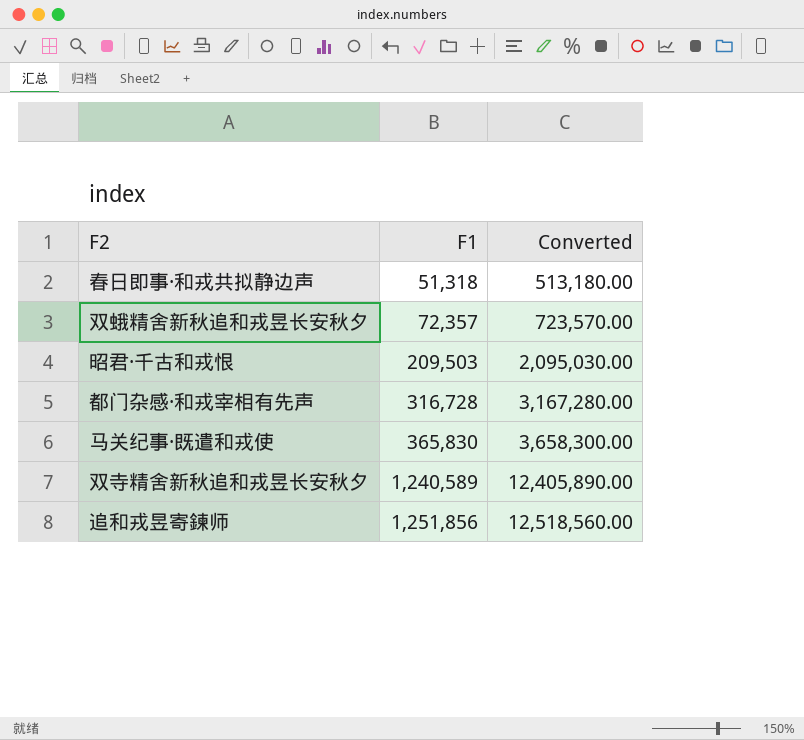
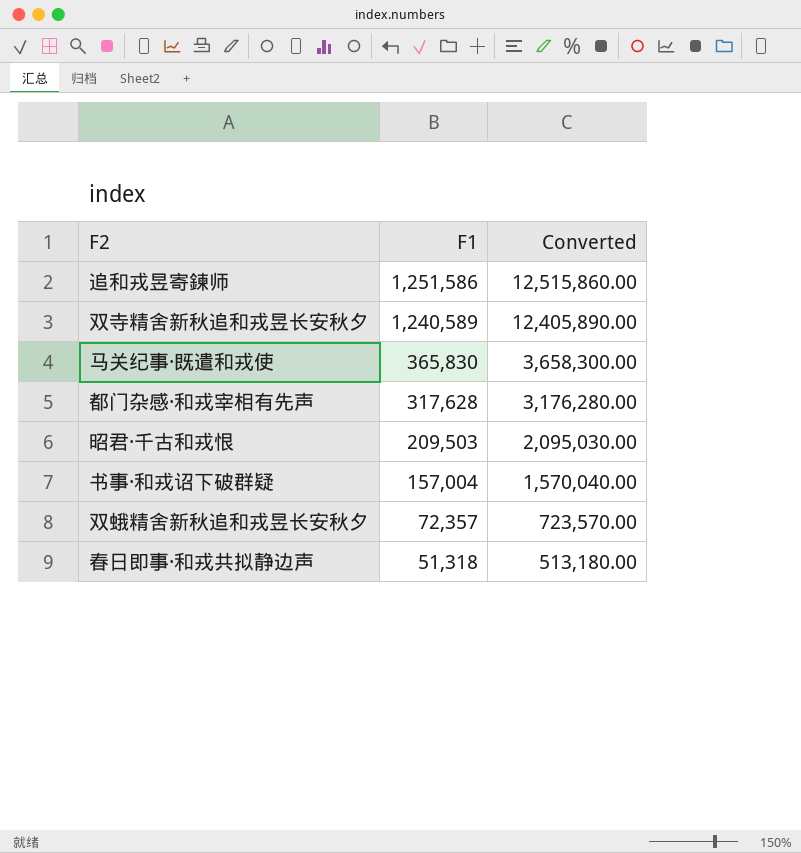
row order: F1 ascending -> F1 descending
追和戎昱寄鍊师 | F1: 1,251,856 -> 1,251,586
追和戎昱寄鍊师 | Converted: 12,518,560.00 -> 12,515,860.00
都门杂感·和戎宰相有先声 | F1: 316,728 -> 317,628
都门杂感·和戎宰相有先声 | Converted: 3,167,280.00 -> 3,176,280.00
row 书事·和戎诏下破群疑: none -> 157,004 | 1,570,040.00

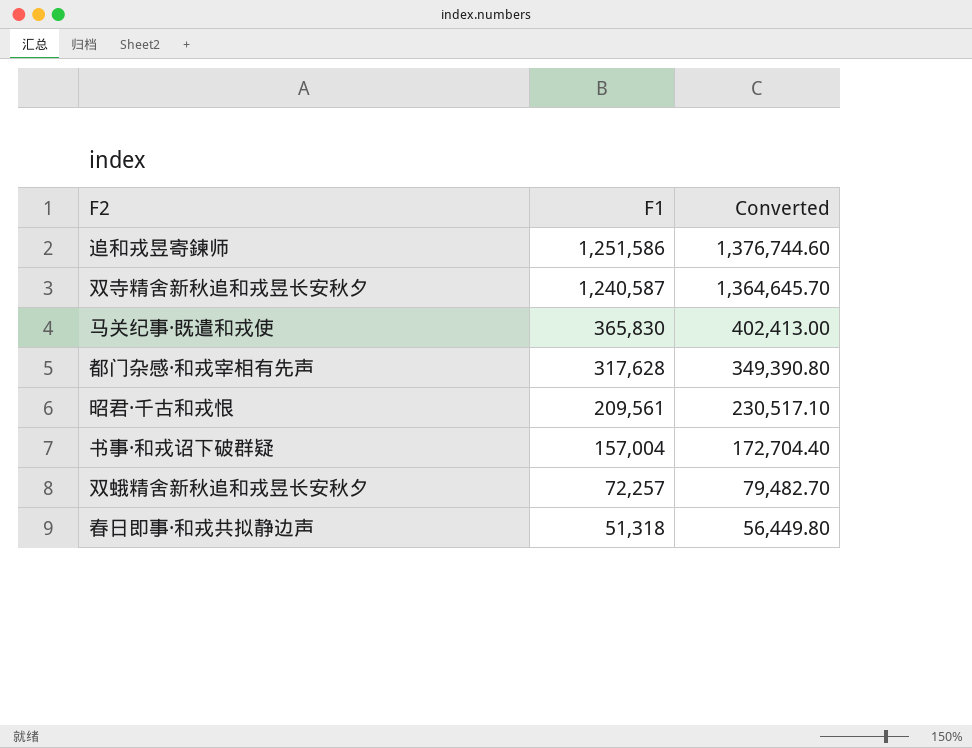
column Converted | formula: [F1] * 10 -> [F1] * 1.1
双寺精舍新秋追和戎昱长安秋夕 | F1: 1,240,589 -> 1,240,587
昭君·千古和戎恨 | F1: 209,503 -> 209,561
双蛾精舍新秋追和戎昱长安秋夕 | F1: 72,357 -> 72,257

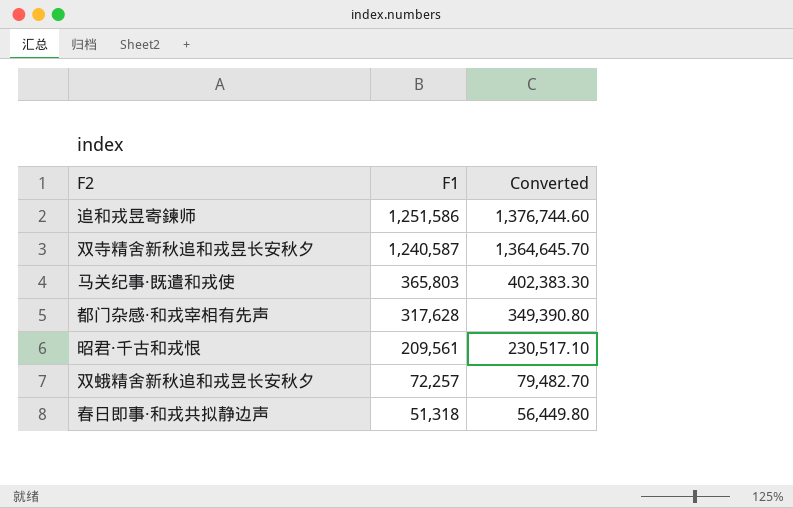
row 书事·和戎诏下破群疑: 157,004 | 172,704.40 -> none
马关纪事·既遣和戎使 | F1: 365,830 -> 365,803
马关纪事·既遣和戎使 | Converted: 402,413.00 -> 402,383.30

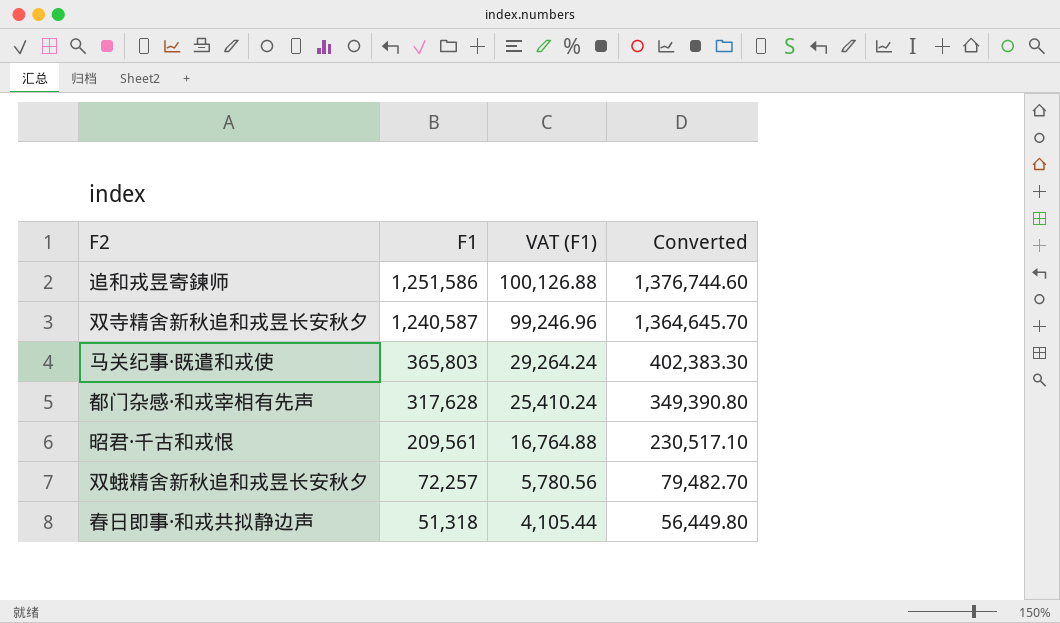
column VAT (F1) | formula: none -> [F1] * 0.08

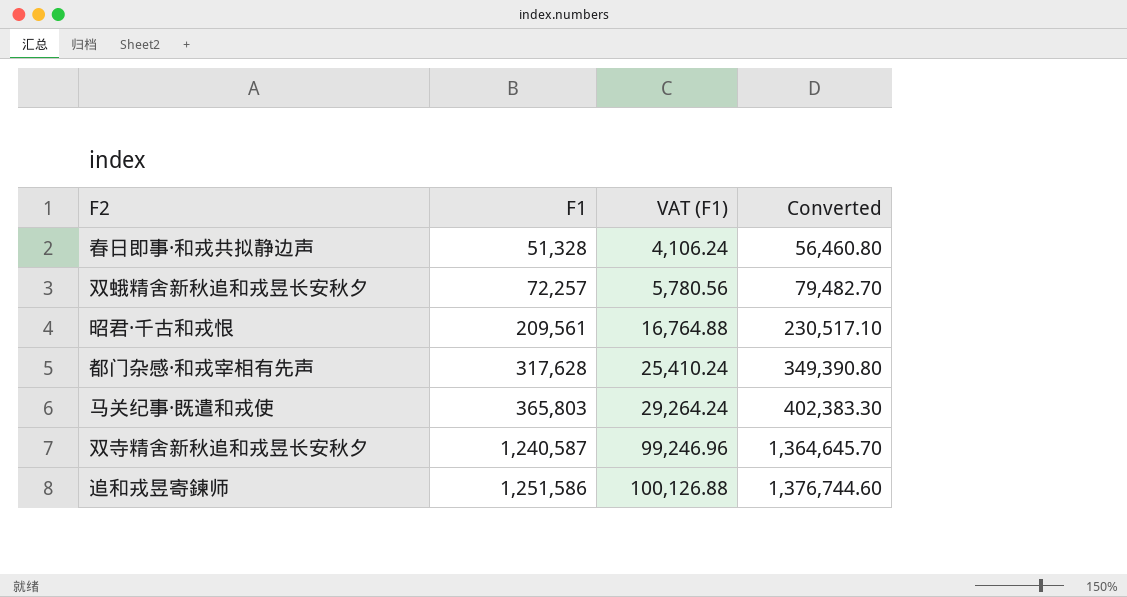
row order: F1 descending -> F1 ascending
春日即事·和戎共拟静边声 | F1: 51,318 -> 51,328
春日即事·和戎共拟静边声 | VAT (F1): 4,105.44 -> 4,106.24
春日即事·和戎共拟静边声 | Converted: 56,449.80 -> 56,460.80

